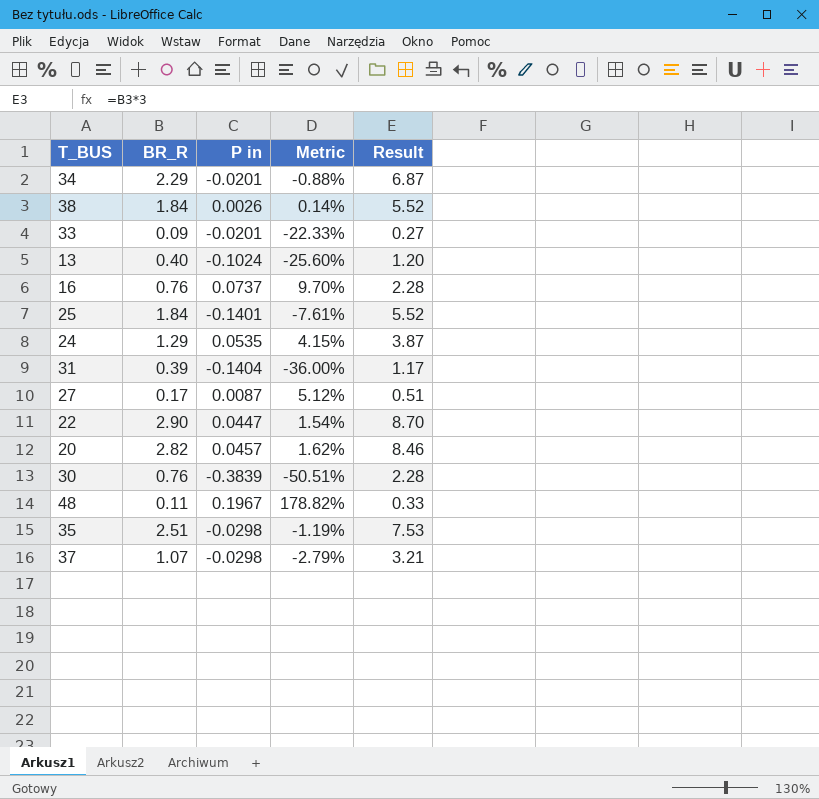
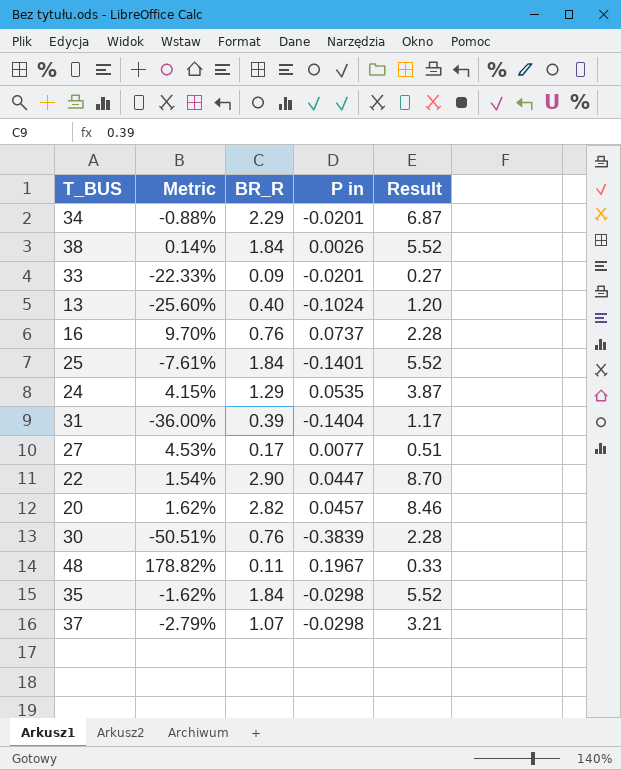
column Metric | position: 4 -> 2
27 | Metric: 5.12% -> 4.53%
27 | P in: 0.0087 -> 0.0077
35 | Metric: -1.19% -> -1.62%
35 | BR_R: 2.51 -> 1.84
35 | Result: 7.53 -> 5.52

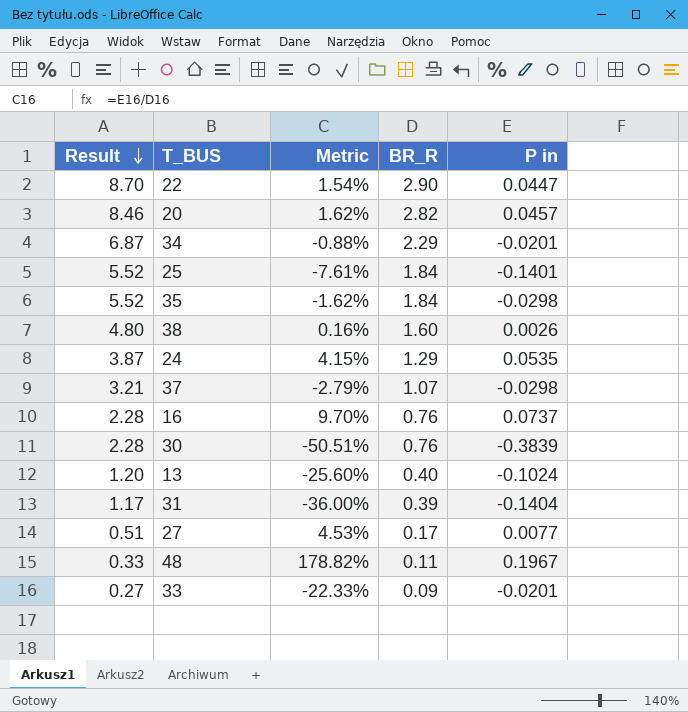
row order: none -> Result descending
column Result | position: 5 -> 1
38 | Result: 5.52 -> 4.80
38 | Metric: 0.14% -> 0.16%
38 | BR_R: 1.84 -> 1.60

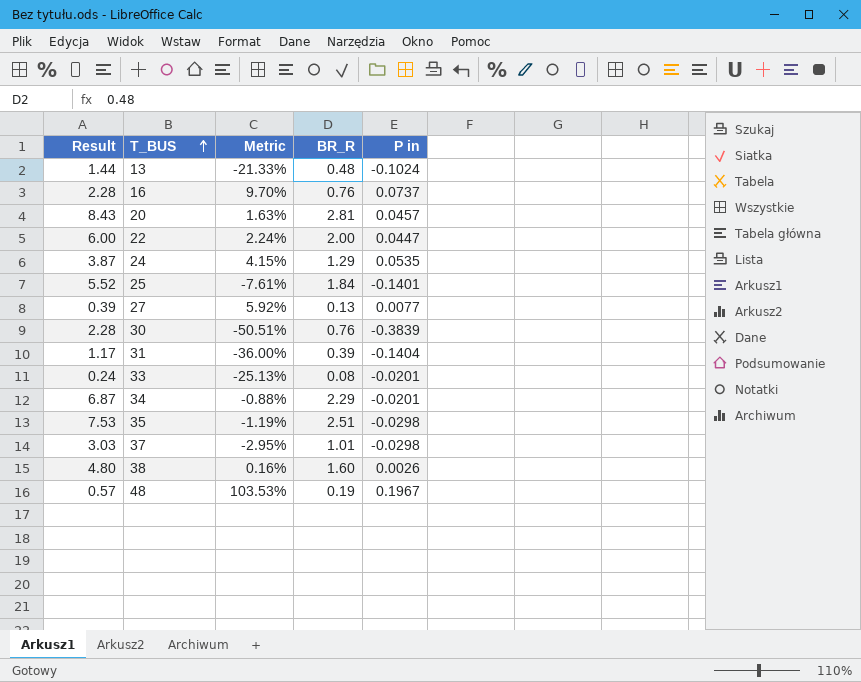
row order: Result descending -> T_BUS ascending
13 | Result: 1.20 -> 1.44
13 | Metric: -25.60% -> -21.33%
13 | BR_R: 0.40 -> 0.48
20 | Result: 8.46 -> 8.43
20 | Metric: 1.62% -> 1.63%
20 | BR_R: 2.82 -> 2.81
22 | Result: 8.70 -> 6.00
22 | Metric: 1.54% -> 2.24%
22 | BR_R: 2.90 -> 2.00
27 | Result: 0.51 -> 0.39
27 | Metric: 4.53% -> 5.92%
27 | BR_R: 0.17 -> 0.13
33 | Result: 0.27 -> 0.24
33 | Metric: -22.33% -> -25.13%
33 | BR_R: 0.09 -> 0.08
35 | Result: 5.52 -> 7.53
35 | Metric: -1.62% -> -1.19%
35 | BR_R: 1.84 -> 2.51
37 | Result: 3.21 -> 3.03
37 | Metric: -2.79% -> -2.95%
37 | BR_R: 1.07 -> 1.01
48 | Result: 0.33 -> 0.57
48 | Metric: 178.82% -> 103.53%
48 | BR_R: 0.11 -> 0.19

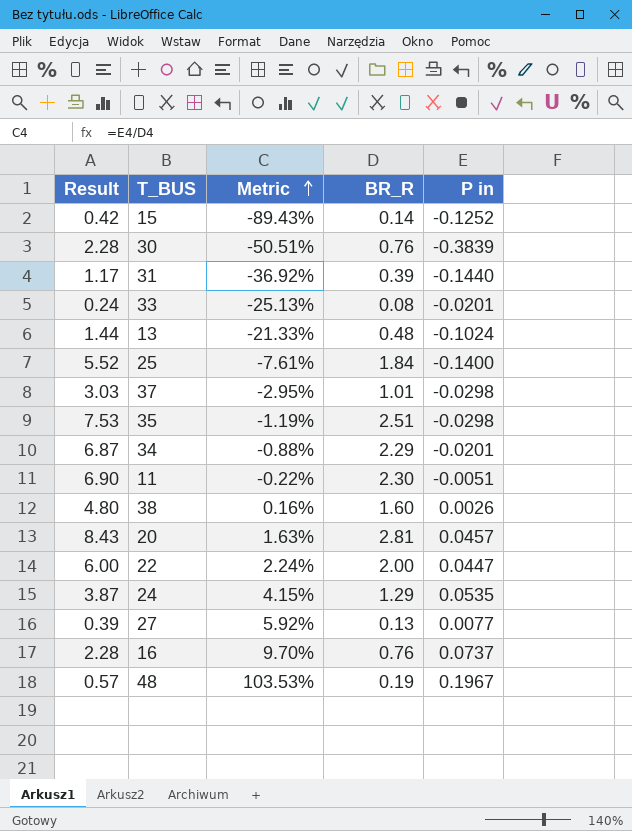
row order: T_BUS ascending -> Metric ascending
row 15: none -> 0.42 | -89.43% | 0.14 | -0.1252
31 | Metric: -36.00% -> -36.92%
31 | P in: -0.1404 -> -0.1440
25 | P in: -0.1401 -> -0.1400
row 11: none -> 6.90 | -0.22% | 2.30 | -0.0051

